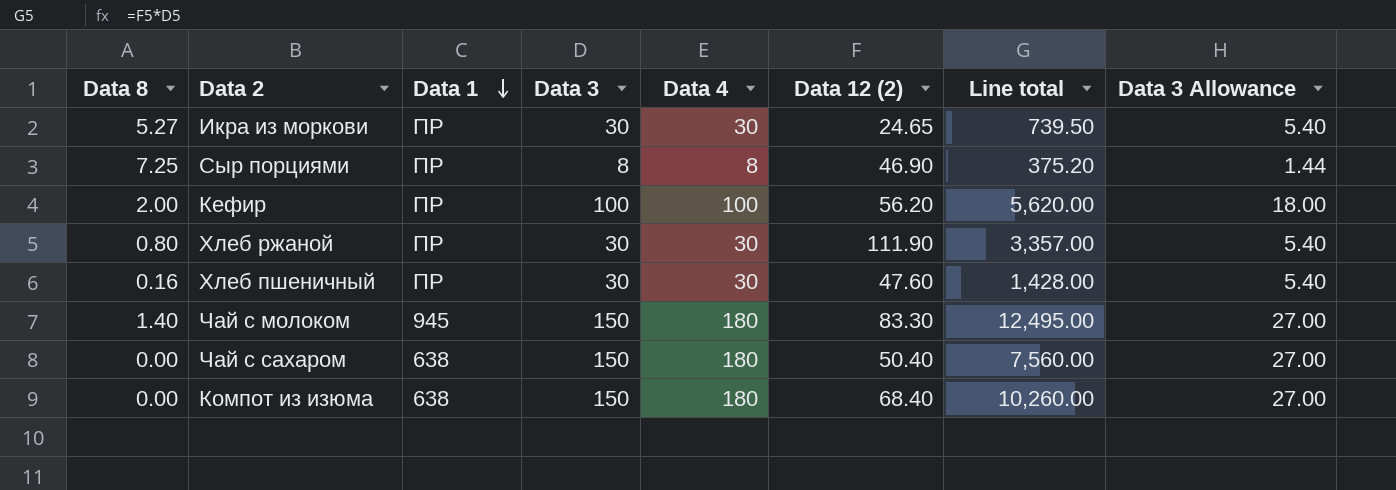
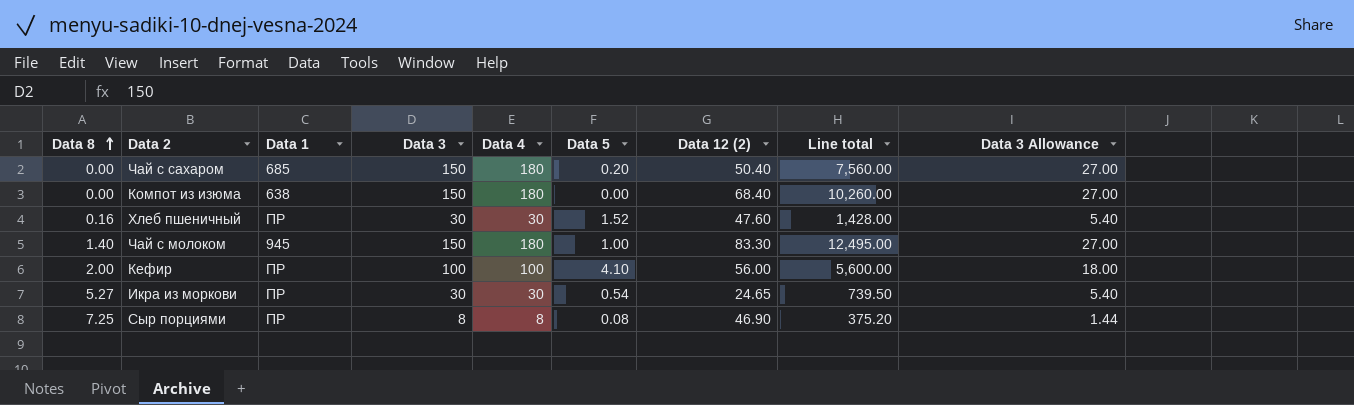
row order: Data 1 descending -> Data 8 ascending
column Data 5 | position: none -> 6
row Хлеб ржаной: 0.80 | ПР | 30 | 30 | 111.90 | 3,357.00 | 5.40 -> none
Чай с сахаром | Data 1: 638 -> 685
Кефир | Data 12 (2): 56.20 -> 56.00
Кефир | Line total: 5,620.00 -> 5,600.00

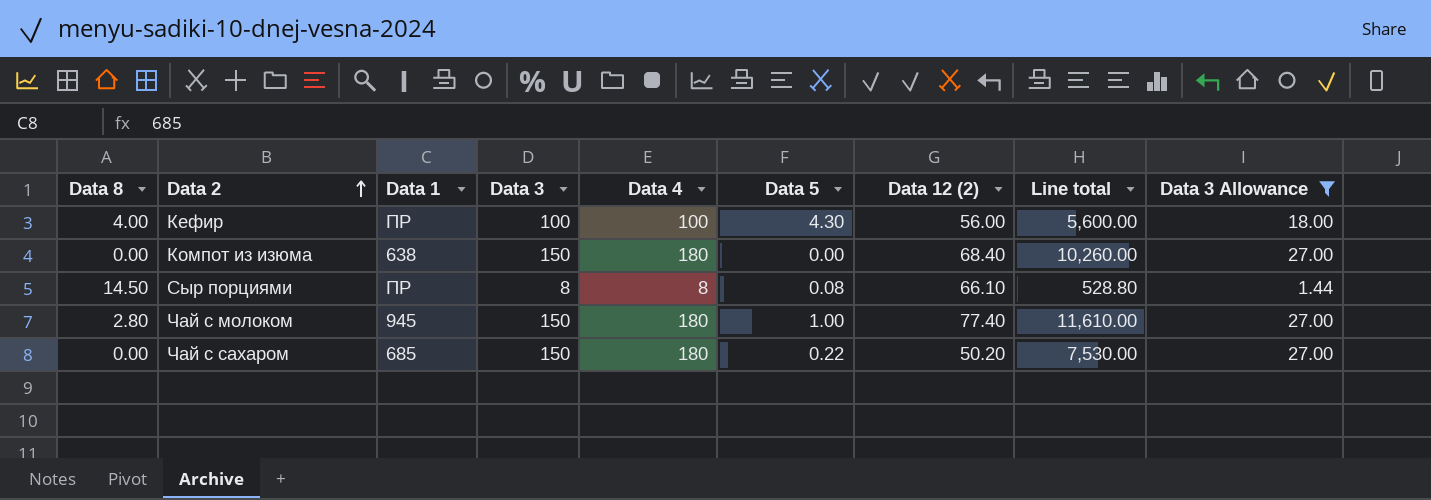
filter: none -> Data 3 Allowance != 5.40
row order: Data 8 ascending -> Data 2 ascending
Кефир | Data 8: 2.00 -> 4.00
Кефир | Data 5: 4.10 -> 4.30
Сыр порциями | Data 8: 7.25 -> 14.50
Сыр порциями | Data 12 (2): 46.90 -> 66.10
Сыр порциями | Line total: 375.20 -> 528.80
Чай с молоком | Data 8: 1.40 -> 2.80
Чай с молоком | Data 12 (2): 83.30 -> 77.40
Чай с молоком | Line total: 12,495.00 -> 11,610.00
Чай с сахаром | Data 5: 0.20 -> 0.22
Чай с сахаром | Data 12 (2): 50.40 -> 50.20
Чай с сахаром | Line total: 7,560.00 -> 7,530.00

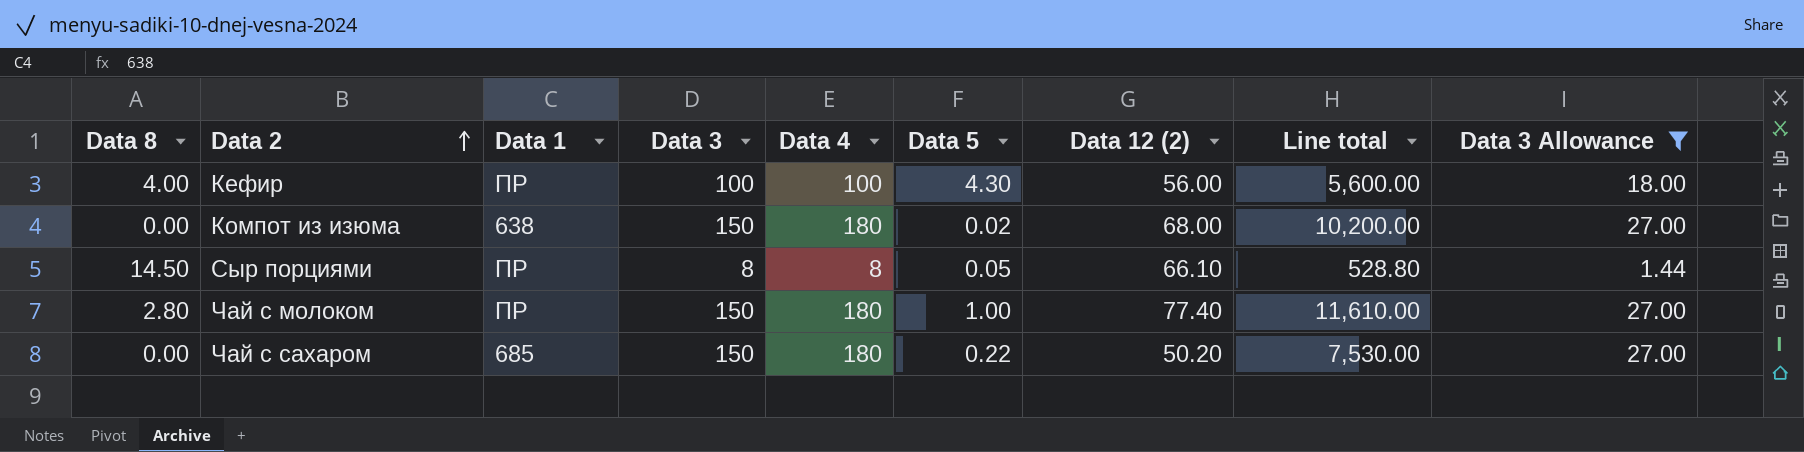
Компот из изюма | Data 5: 0.00 -> 0.02
Компот из изюма | Data 12 (2): 68.40 -> 68.00
Компот из изюма | Line total: 10,260.00 -> 10,200.00
Сыр порциями | Data 5: 0.08 -> 0.05
Чай с молоком | Data 1: 945 -> ПР

